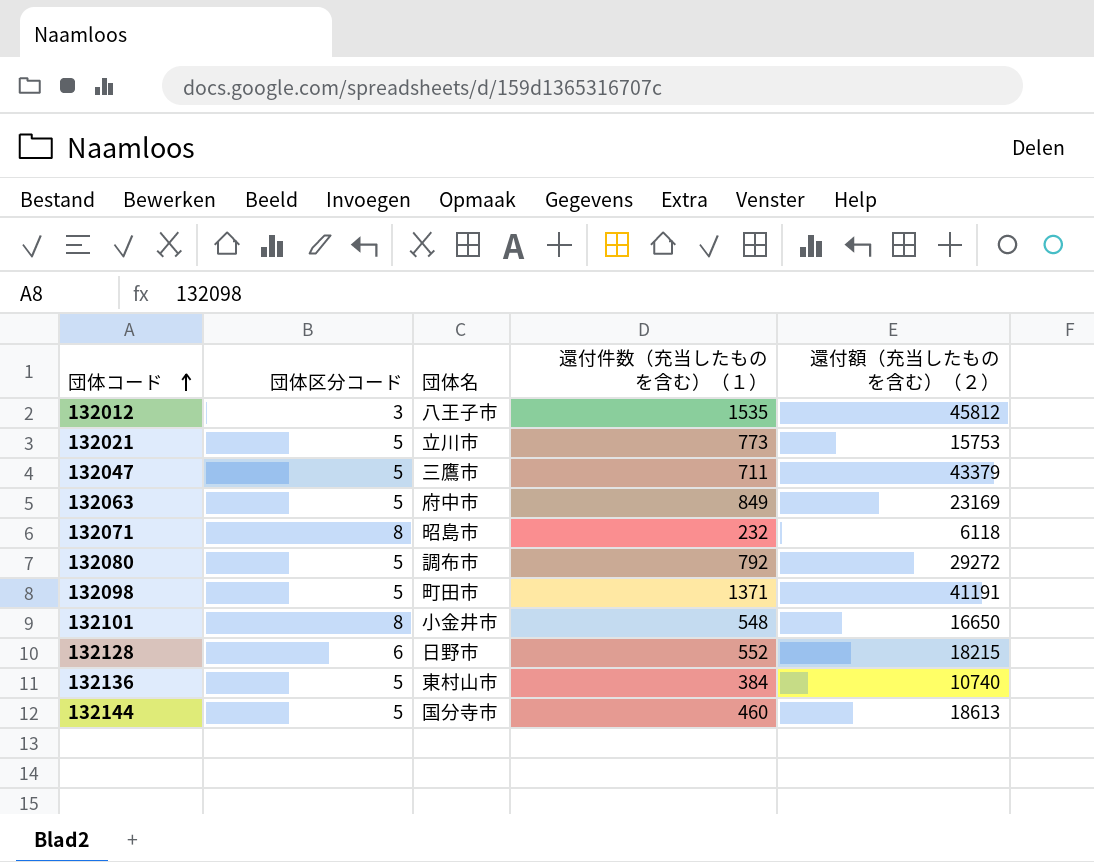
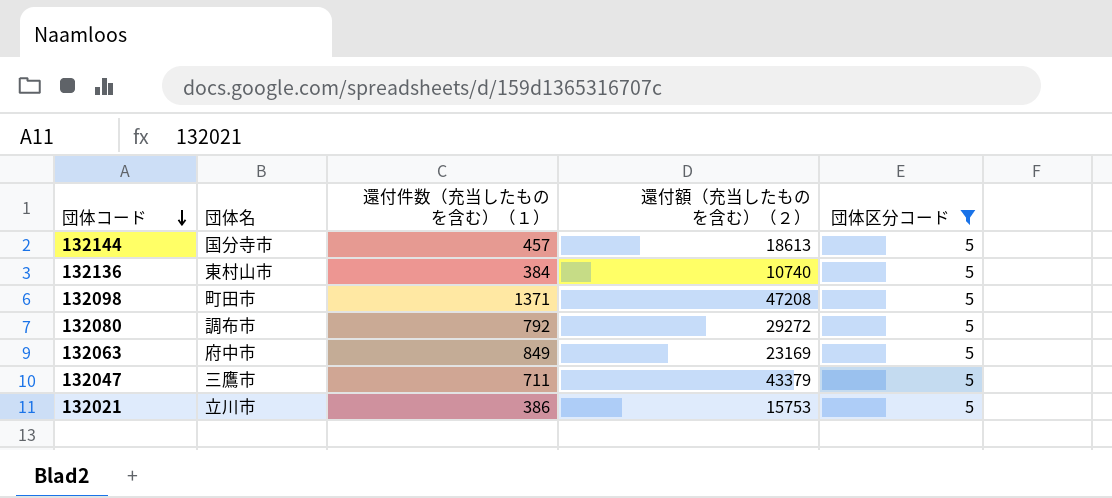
filter: none -> 団体区分コード = 5
row order: 団体コード ascending -> 団体コード descending
column 団体区分コード | position: 2 -> 5
132144 | 還付件数（充当したものを含む）（１）: 460 -> 457
132098 | 還付額（充当したものを含む）（２）: 41191 -> 47208
132021 | 還付件数（充当したものを含む）（１）: 773 -> 386

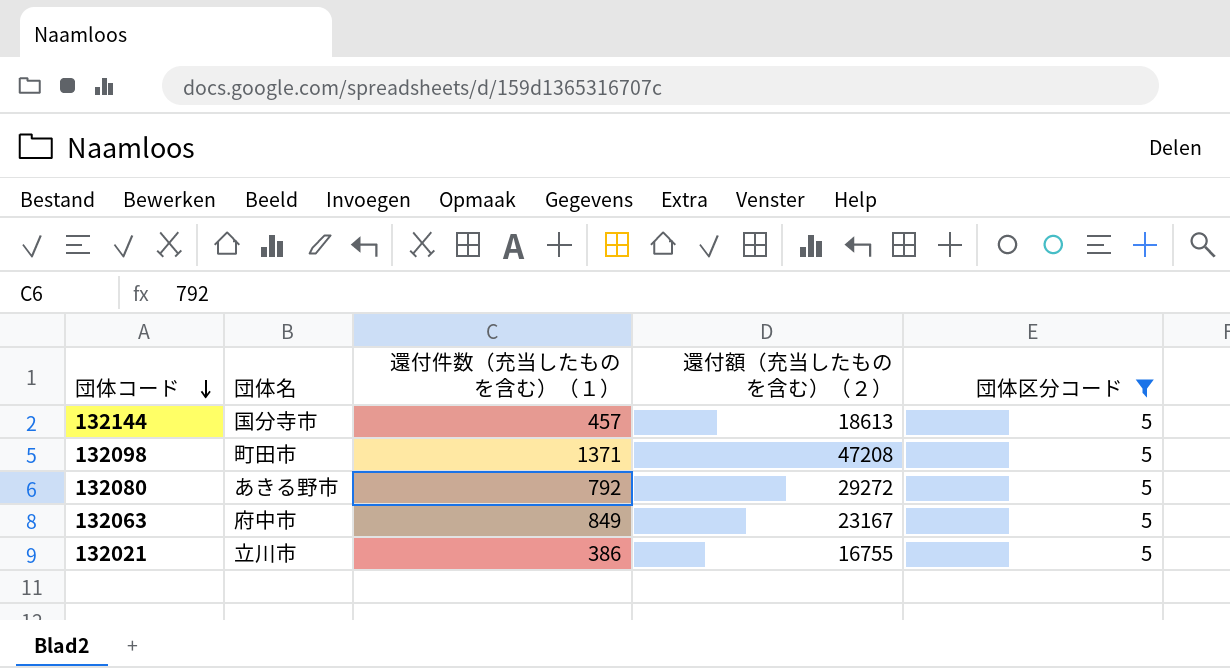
row 132136: 東村山市 | 384 | 10740 | 5 -> none
row 132047: 三鷹市 | 711 | 43379 | 5 -> none
132080 | 団体名: 調布市 -> あきる野市
132063 | 還付額（充当したものを含む）（２）: 23169 -> 23167
132021 | 還付額（充当したものを含む）（２）: 15753 -> 16755

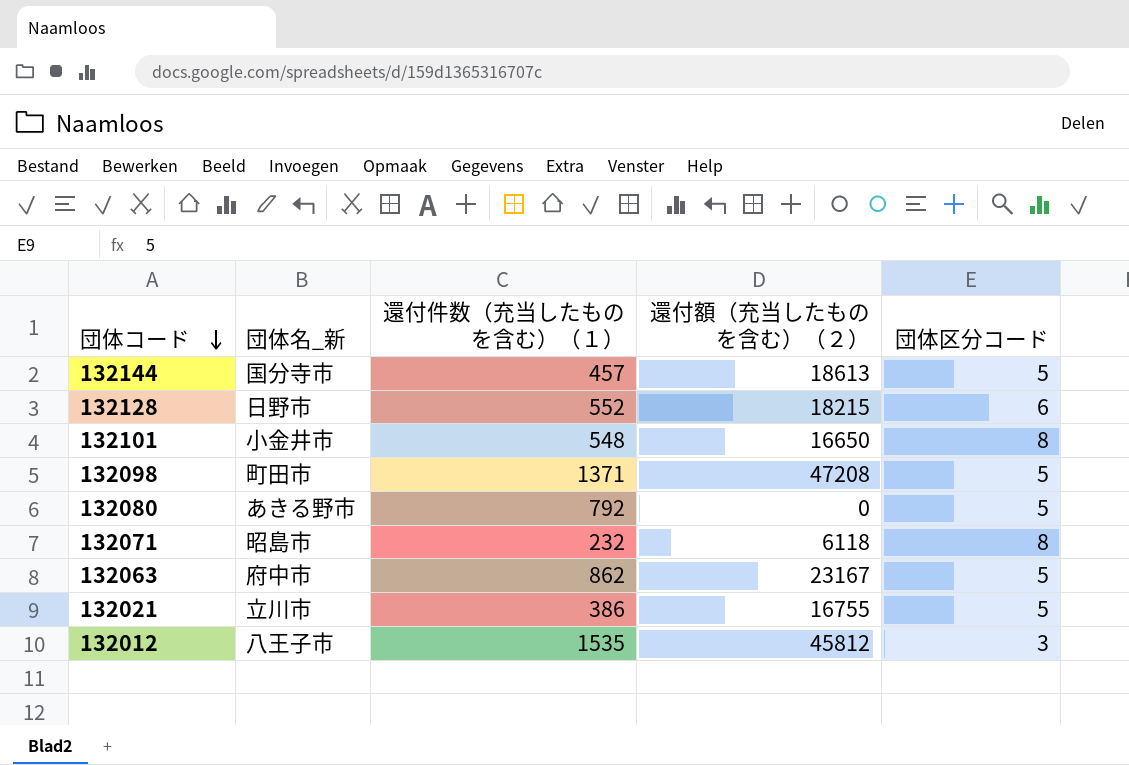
filter: 団体区分コード = 5 -> none
column name: 団体名 -> 団体名_新
132080 | 還付額（充当したものを含む）（２）: 29272 -> 0
132063 | 還付件数（充当したものを含む）（１）: 849 -> 862

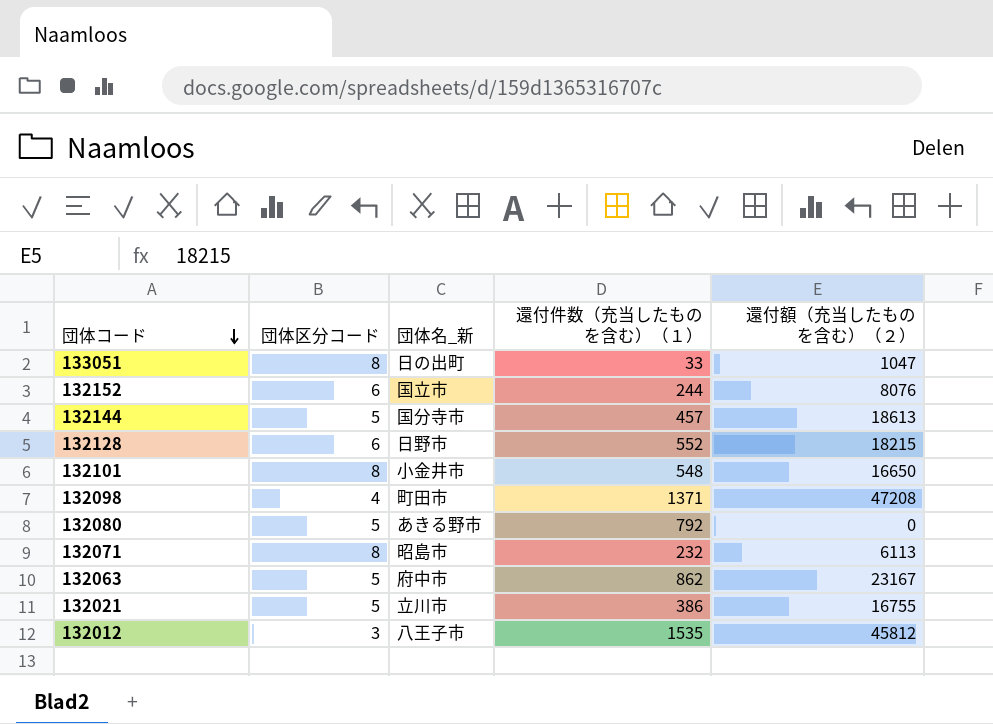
column 団体区分コード | position: 5 -> 2
row 133051: none -> 8 | 日の出町 | 33 | 1047
row 132152: none -> 6 | 国立市 | 244 | 8076
132098 | 団体区分コード: 5 -> 4
132071 | 還付額（充当したものを含む）（２）: 6118 -> 6113

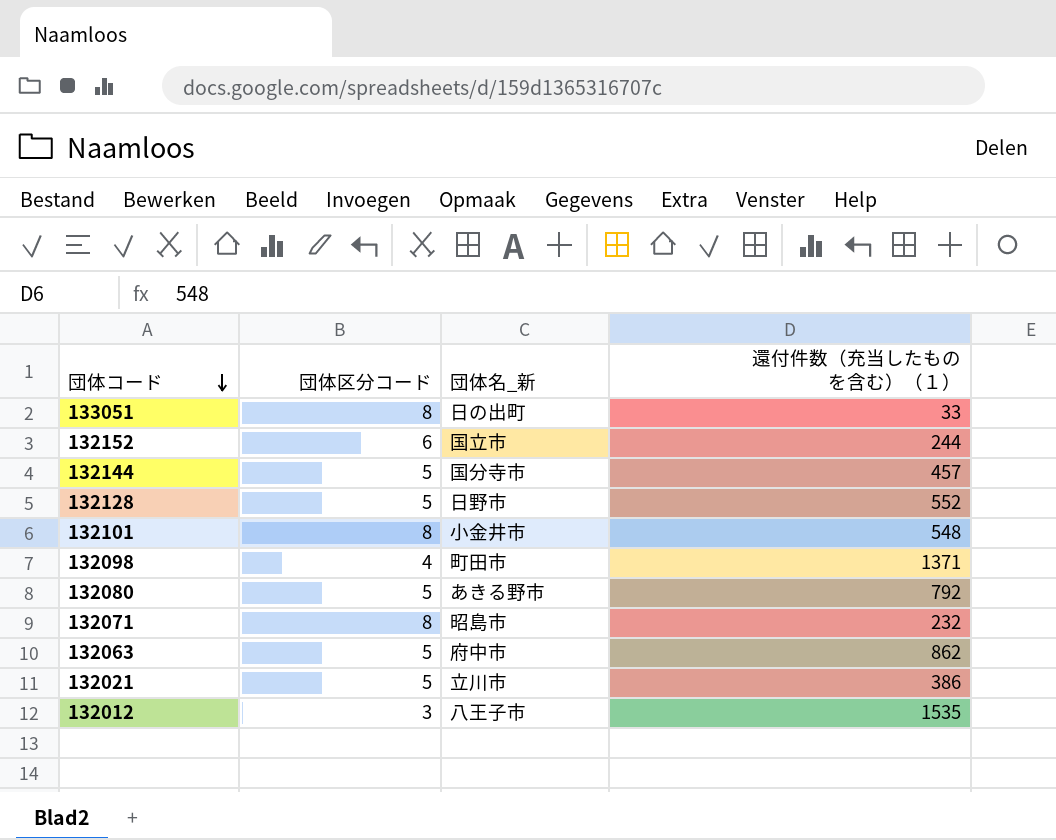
column 還付額（充当したものを含む）（２） | position: 5 -> none
132128 | 団体区分コード: 6 -> 5

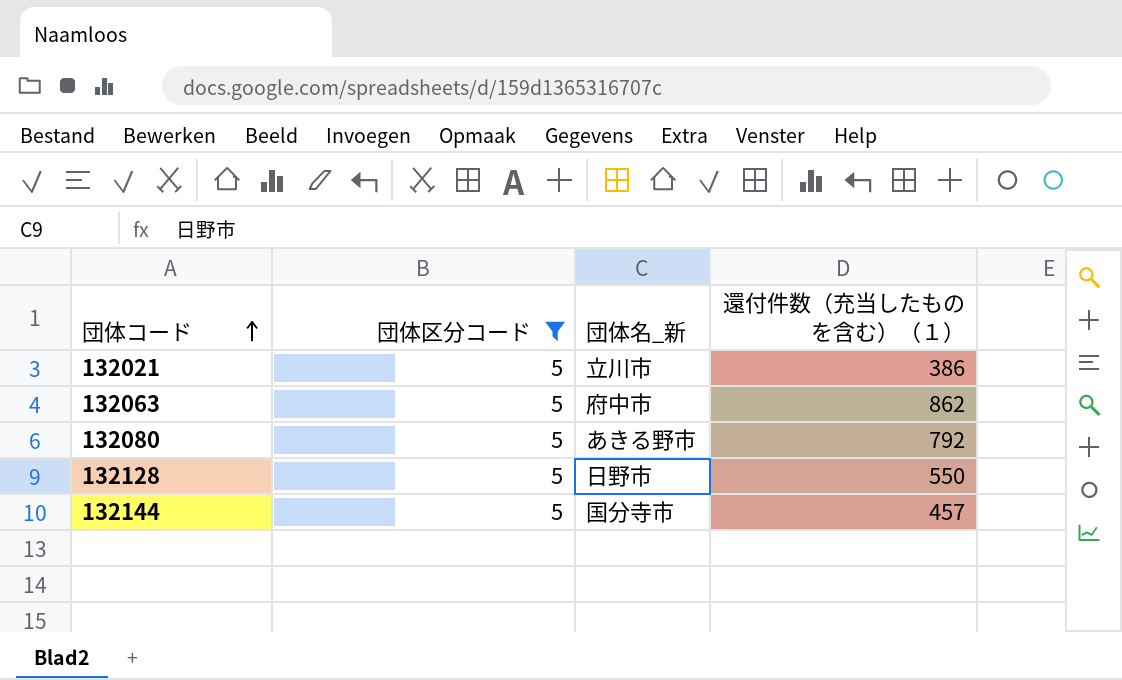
filter: none -> 団体区分コード = 5
row order: 団体コード descending -> 団体コード ascending
132128 | 還付件数（充当したものを含む）（１）: 552 -> 550

